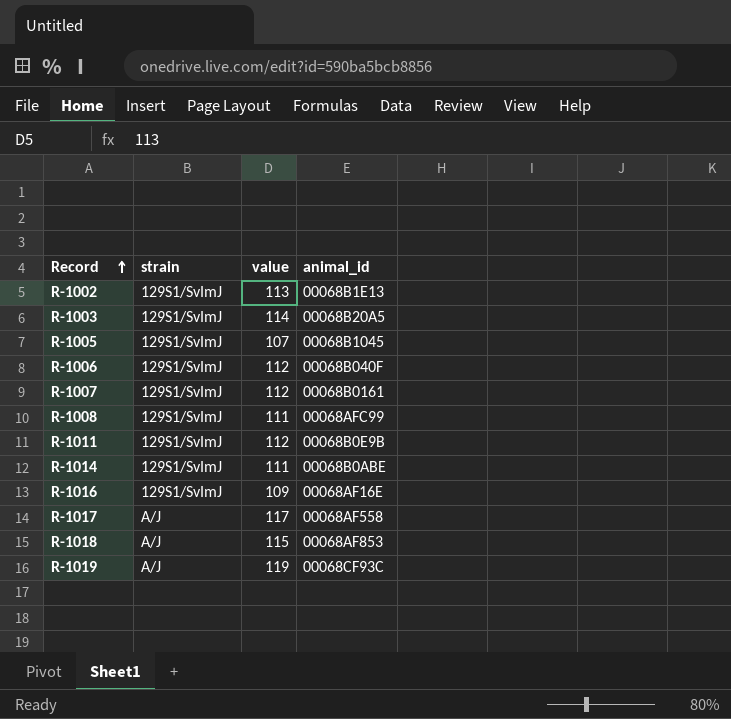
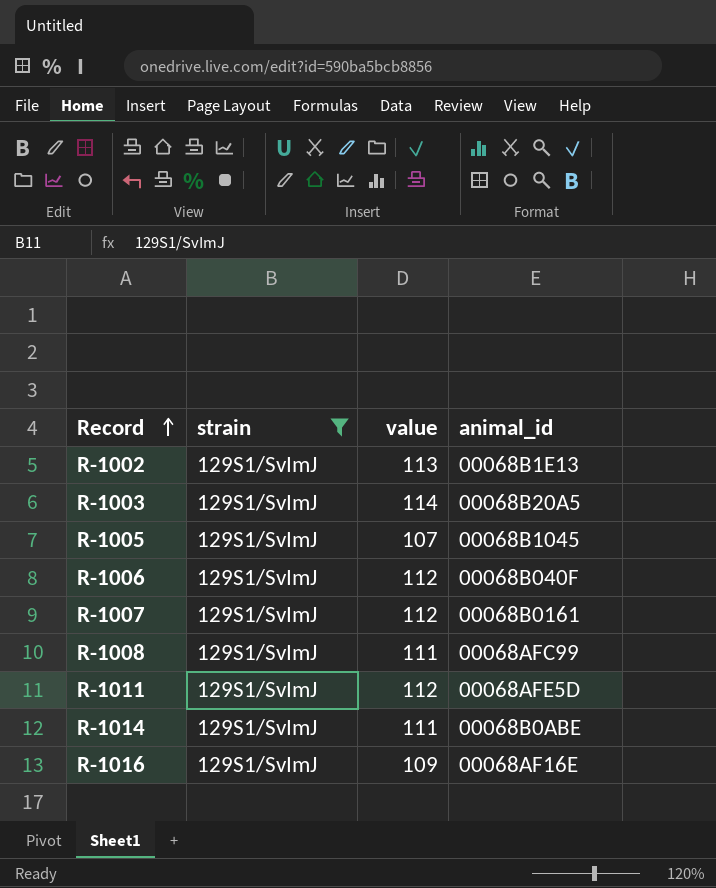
filter: none -> strain = 129S1/SvImJ
R-1011 | animal_id: 00068B0E9B -> 00068AFE5D

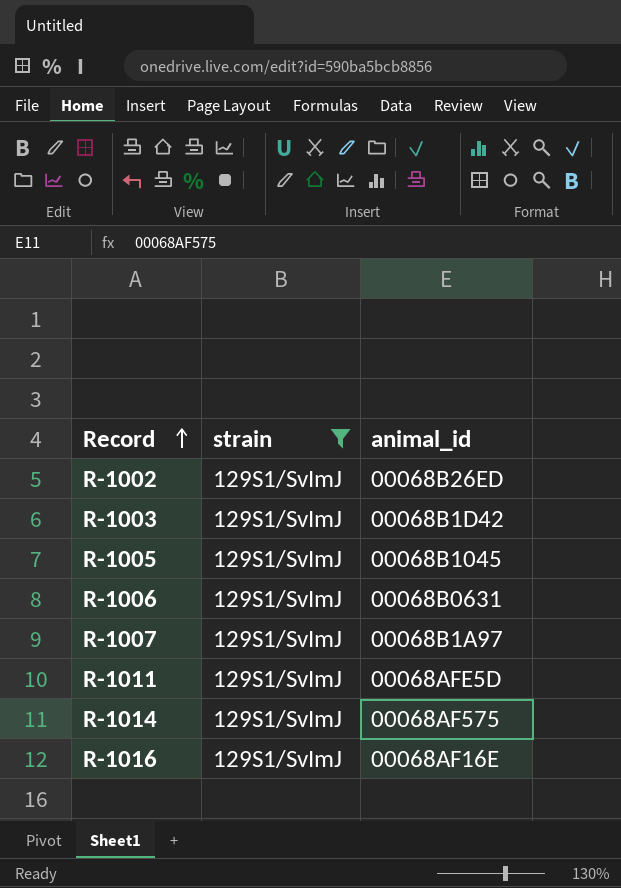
column value | position: 3 -> none
row R-1008: 129S1/SvImJ | 111 | 00068AFC99 -> none
R-1002 | animal_id: 00068B1E13 -> 00068B26ED
R-1003 | animal_id: 00068B20A5 -> 00068B1D42
R-1006 | animal_id: 00068B040F -> 00068B0631
R-1007 | animal_id: 00068B0161 -> 00068B1A97
R-1014 | animal_id: 00068B0ABE -> 00068AF575

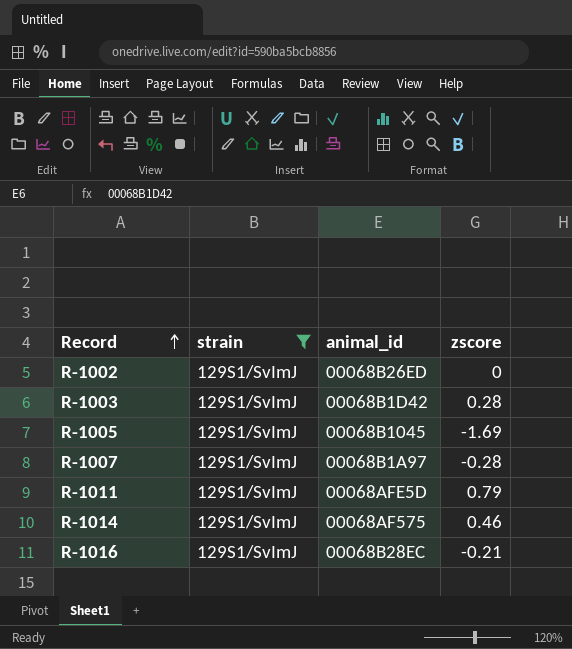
column zscore | position: none -> 4
row R-1006: 129S1/SvImJ | 00068B0631 -> none
R-1016 | animal_id: 00068AF16E -> 00068B28EC

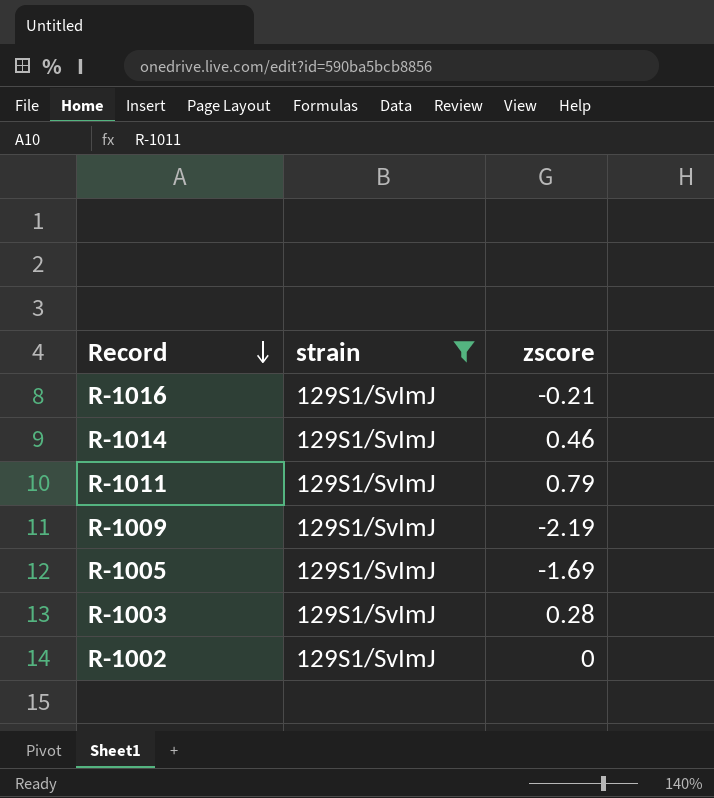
row order: Record ascending -> Record descending
column animal_id | position: 3 -> none
row R-1007: 129S1/SvImJ | 00068B1A97 | -0.28 -> none
row R-1009: none -> 129S1/SvImJ | -2.19

